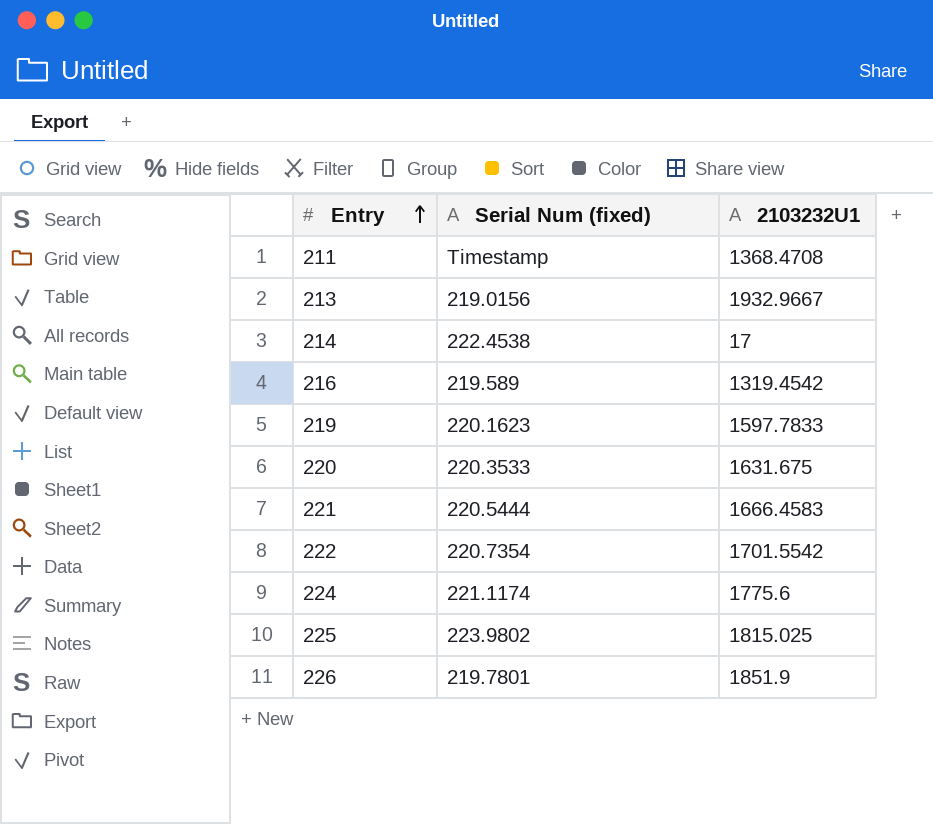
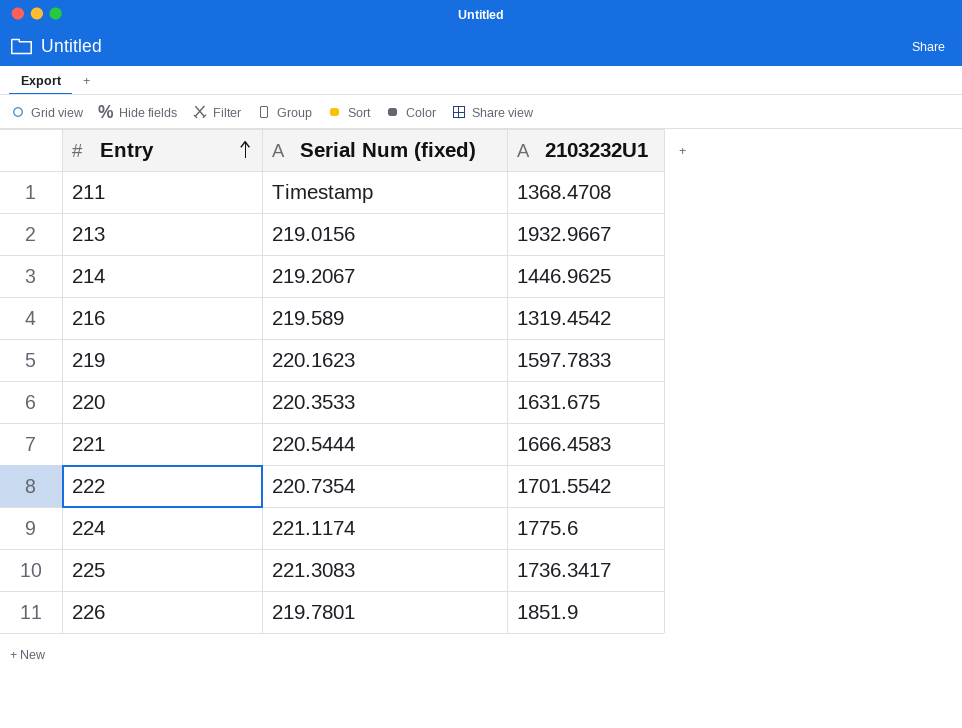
214 | Serial Num (fixed): 222.4538 -> 219.2067
214 | 2103232U1: 17 -> 1446.9625
225 | Serial Num (fixed): 223.9802 -> 221.3083
225 | 2103232U1: 1815.025 -> 1736.3417

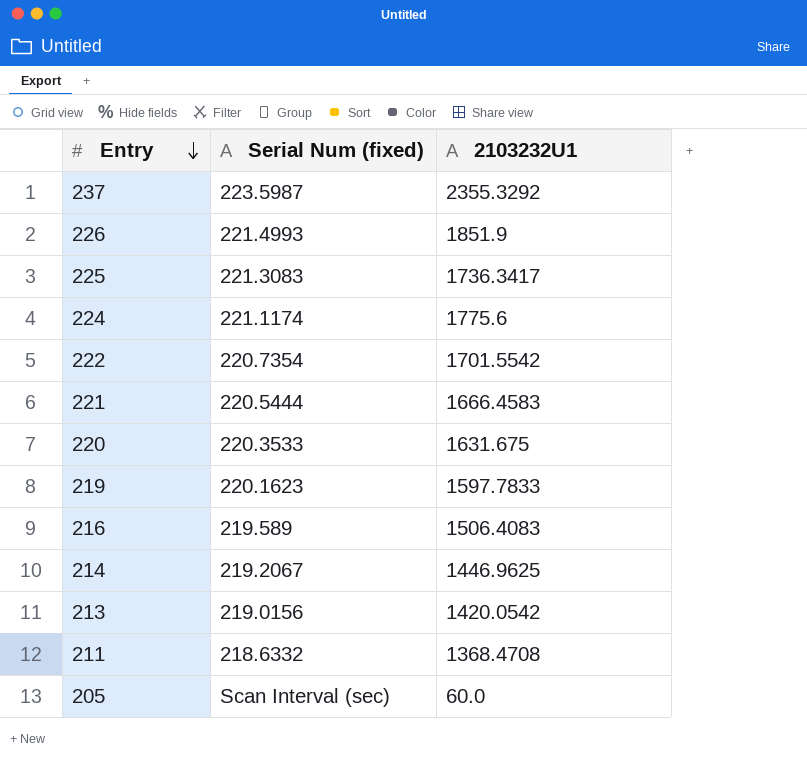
row order: Entry ascending -> Entry descending
row 237: none -> 223.5987 | 2355.3292
226 | Serial Num (fixed): 219.7801 -> 221.4993
216 | 2103232U1: 1319.4542 -> 1506.4083
213 | 2103232U1: 1932.9667 -> 1420.0542
211 | Serial Num (fixed): Timestamp -> 218.6332
row 205: none -> Scan Interval (sec) | 60.0

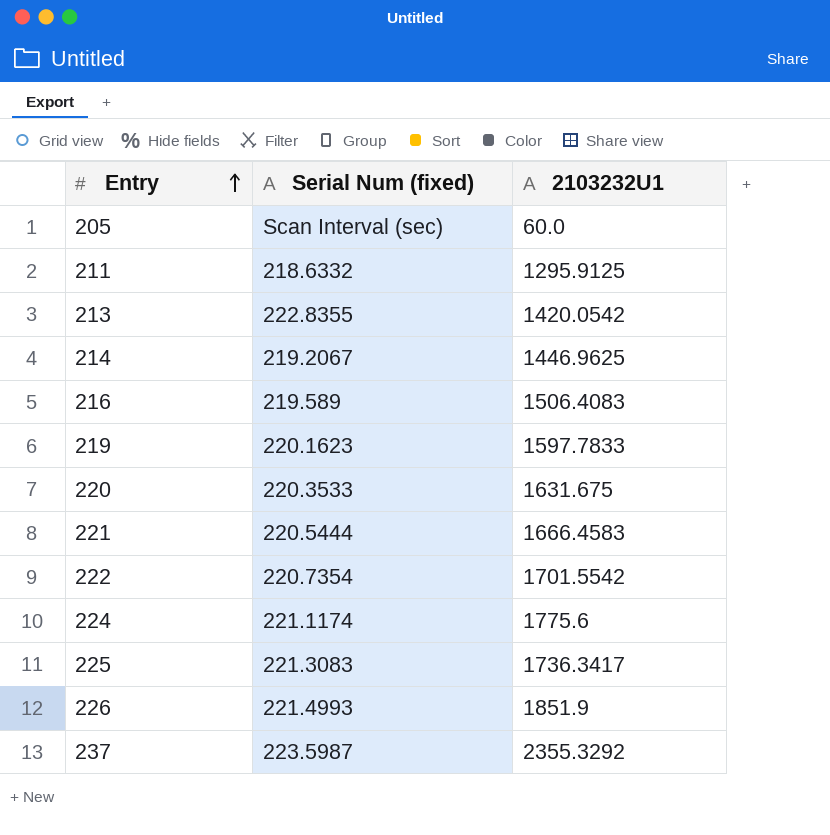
row order: Entry descending -> Entry ascending
211 | 2103232U1: 1368.4708 -> 1295.9125
213 | Serial Num (fixed): 219.0156 -> 222.8355

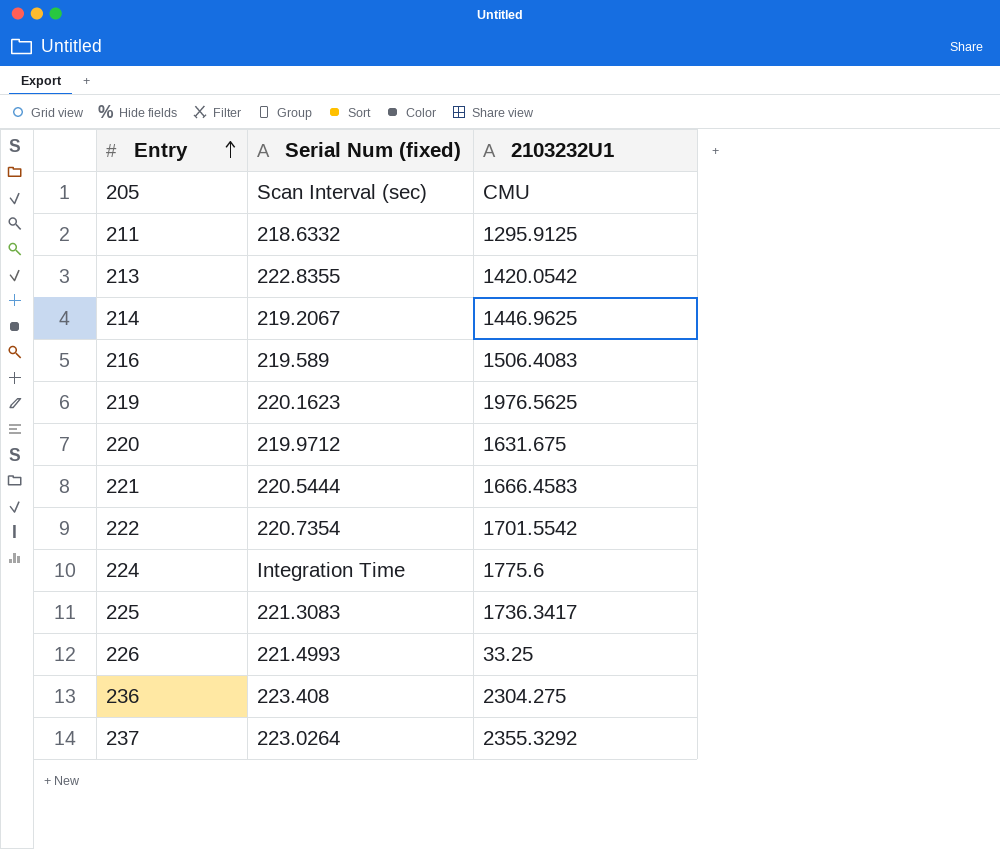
205 | 2103232U1: 60.0 -> CMU
219 | 2103232U1: 1597.7833 -> 1976.5625
220 | Serial Num (fixed): 220.3533 -> 219.9712
224 | Serial Num (fixed): 221.1174 -> Integration Time
226 | 2103232U1: 1851.9 -> 33.25
row 236: none -> 223.408 | 2304.275
237 | Serial Num (fixed): 223.5987 -> 223.0264

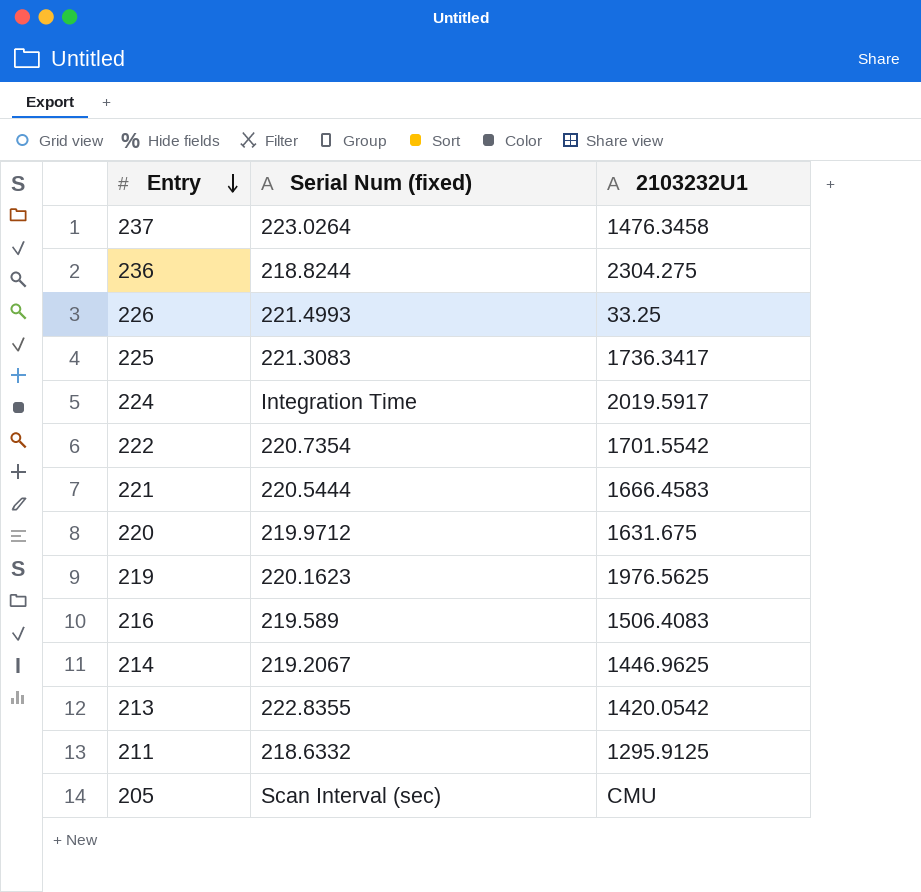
row order: Entry ascending -> Entry descending
237 | 2103232U1: 2355.3292 -> 1476.3458
236 | Serial Num (fixed): 223.408 -> 218.8244
224 | 2103232U1: 1775.6 -> 2019.5917

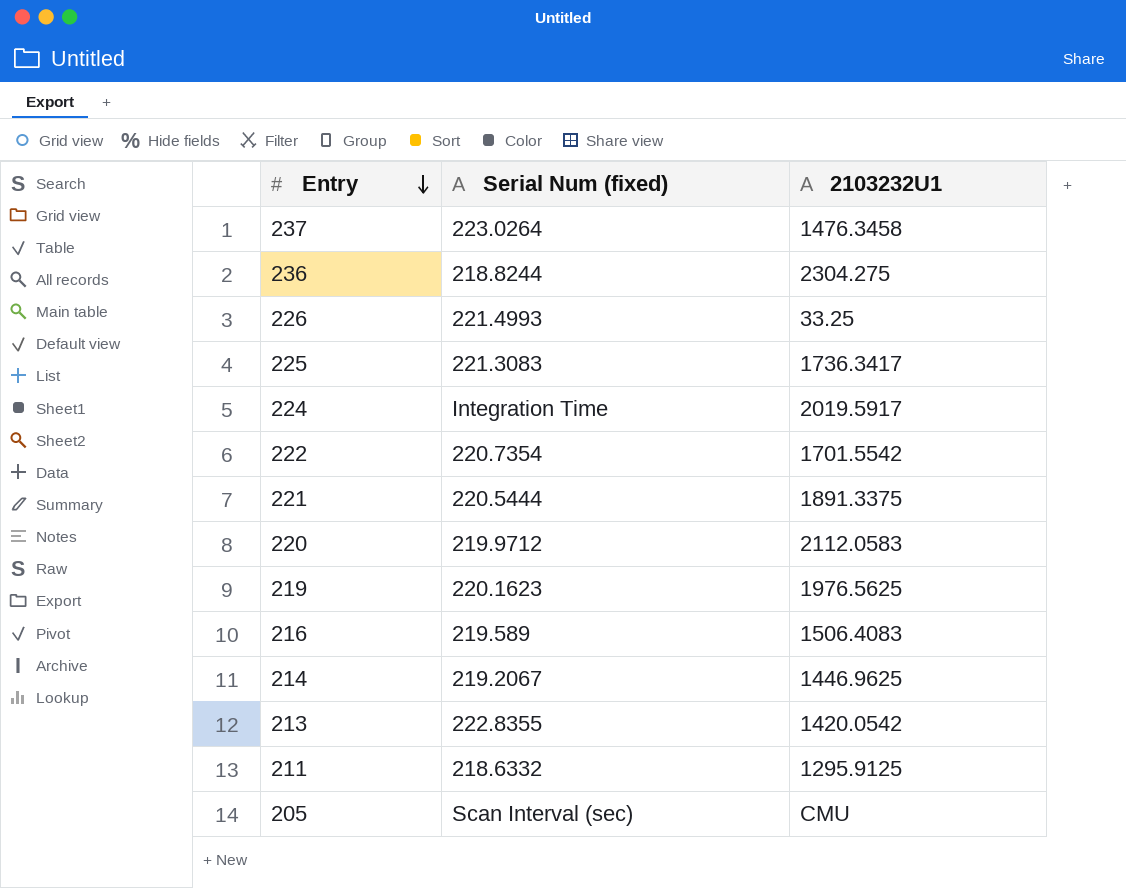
221 | 2103232U1: 1666.4583 -> 1891.3375
220 | 2103232U1: 1631.675 -> 2112.0583

